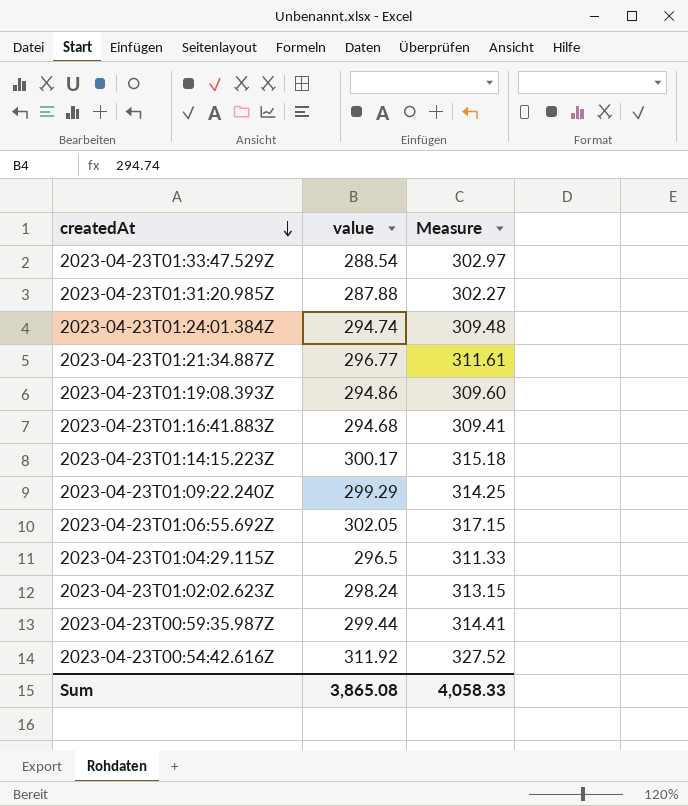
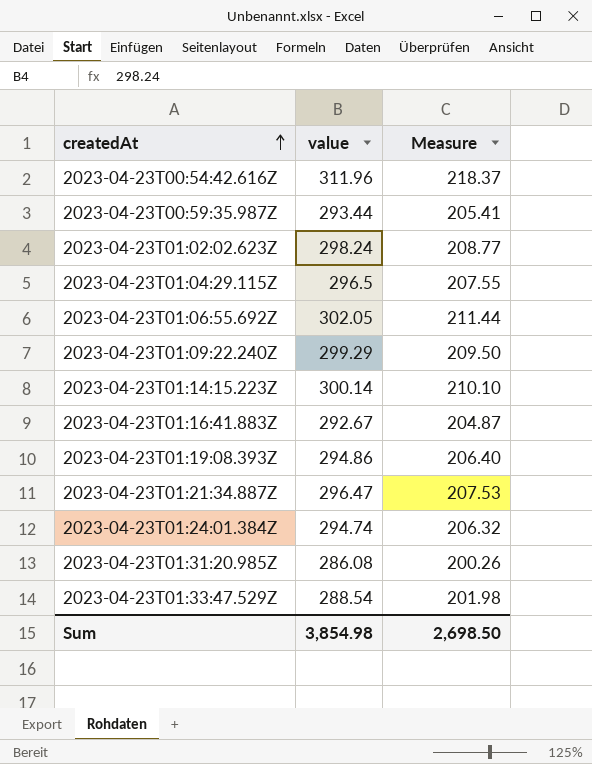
row order: createdAt descending -> createdAt ascending
column Measure | formula: [value] * 1.05 -> [value] * 0.7
2023-04-23T00:54:42.616Z | value: 311.92 -> 311.96
2023-04-23T00:59:35.987Z | value: 299.44 -> 293.44
2023-04-23T01:14:15.223Z | value: 300.17 -> 300.14
2023-04-23T01:16:41.883Z | value: 294.68 -> 292.67
2023-04-23T01:21:34.887Z | value: 296.77 -> 296.47
2023-04-23T01:31:20.985Z | value: 287.88 -> 286.08
Sum | value: 3,865.08 -> 3,854.98
Sum | Measure: 4,058.33 -> 2,698.50

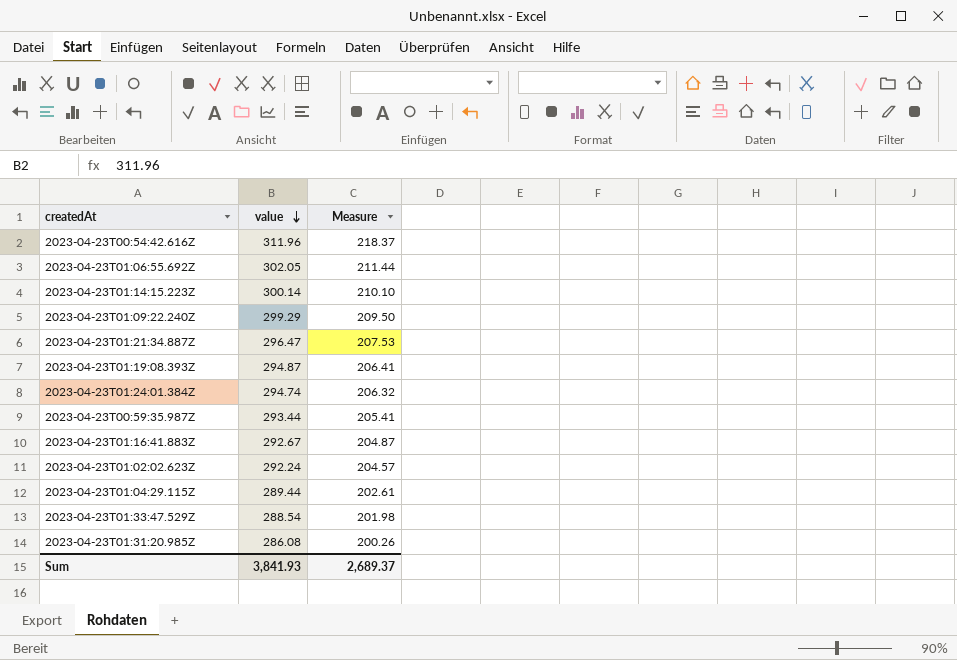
row order: createdAt ascending -> value descending
2023-04-23T01:19:08.393Z | value: 294.86 -> 294.87
2023-04-23T01:19:08.393Z | Measure: 206.40 -> 206.41
2023-04-23T01:02:02.623Z | value: 298.24 -> 292.24
2023-04-23T01:02:02.623Z | Measure: 208.77 -> 204.57
2023-04-23T01:04:29.115Z | value: 296.5 -> 289.44
2023-04-23T01:04:29.115Z | Measure: 207.55 -> 202.61
Sum | value: 3,854.98 -> 3,841.93
Sum | Measure: 2,698.50 -> 2,689.37

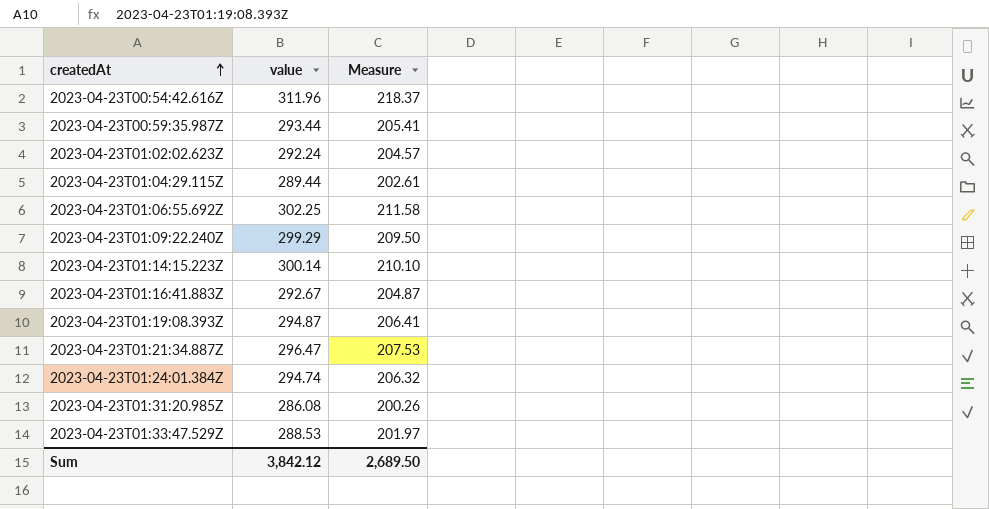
row order: value descending -> createdAt ascending
2023-04-23T01:06:55.692Z | value: 302.05 -> 302.25
2023-04-23T01:06:55.692Z | Measure: 211.44 -> 211.58
2023-04-23T01:33:47.529Z | value: 288.54 -> 288.53
2023-04-23T01:33:47.529Z | Measure: 201.98 -> 201.97
Sum | value: 3,841.93 -> 3,842.12
Sum | Measure: 2,689.37 -> 2,689.50

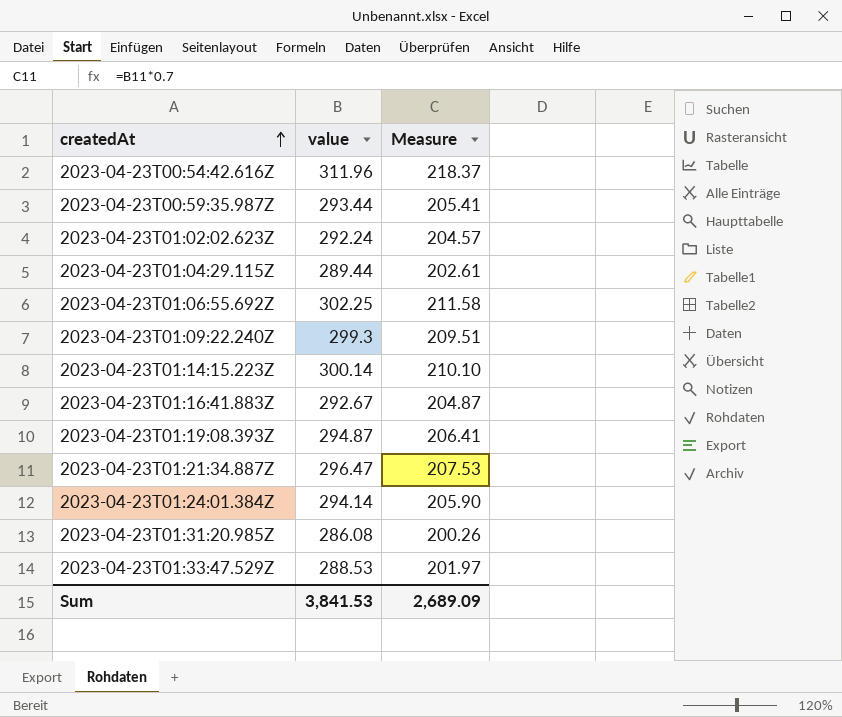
2023-04-23T01:09:22.240Z | value: 299.29 -> 299.3
2023-04-23T01:09:22.240Z | Measure: 209.50 -> 209.51
2023-04-23T01:24:01.384Z | value: 294.74 -> 294.14
2023-04-23T01:24:01.384Z | Measure: 206.32 -> 205.90
Sum | value: 3,842.12 -> 3,841.53
Sum | Measure: 2,689.50 -> 2,689.09

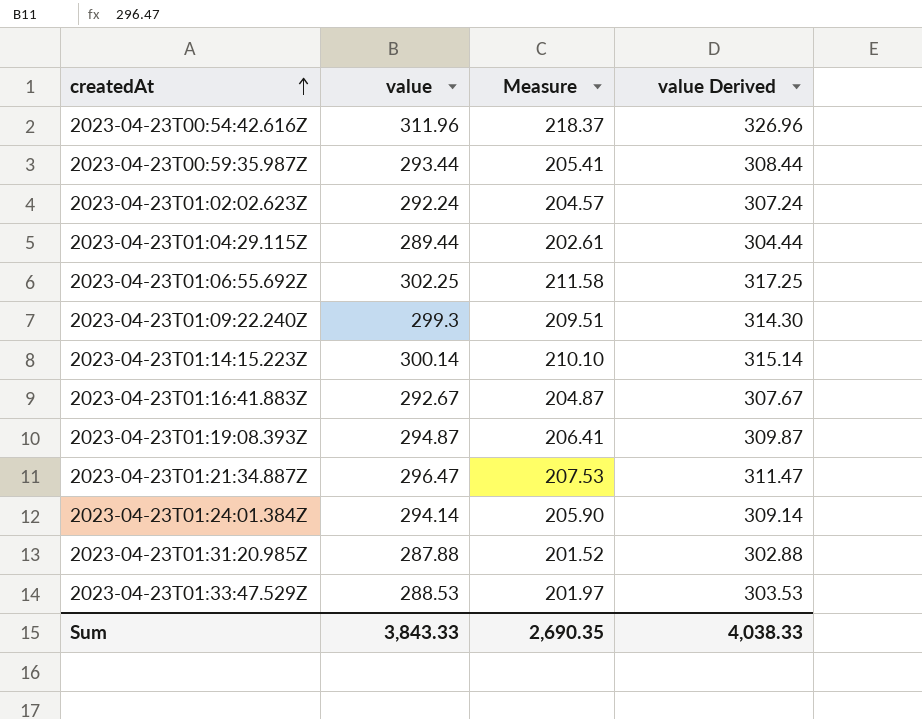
column value Derived | formula: none -> [value] + 15
2023-04-23T01:31:20.985Z | value: 286.08 -> 287.88
2023-04-23T01:31:20.985Z | Measure: 200.26 -> 201.52
Sum | value: 3,841.53 -> 3,843.33
Sum | Measure: 2,689.09 -> 2,690.35

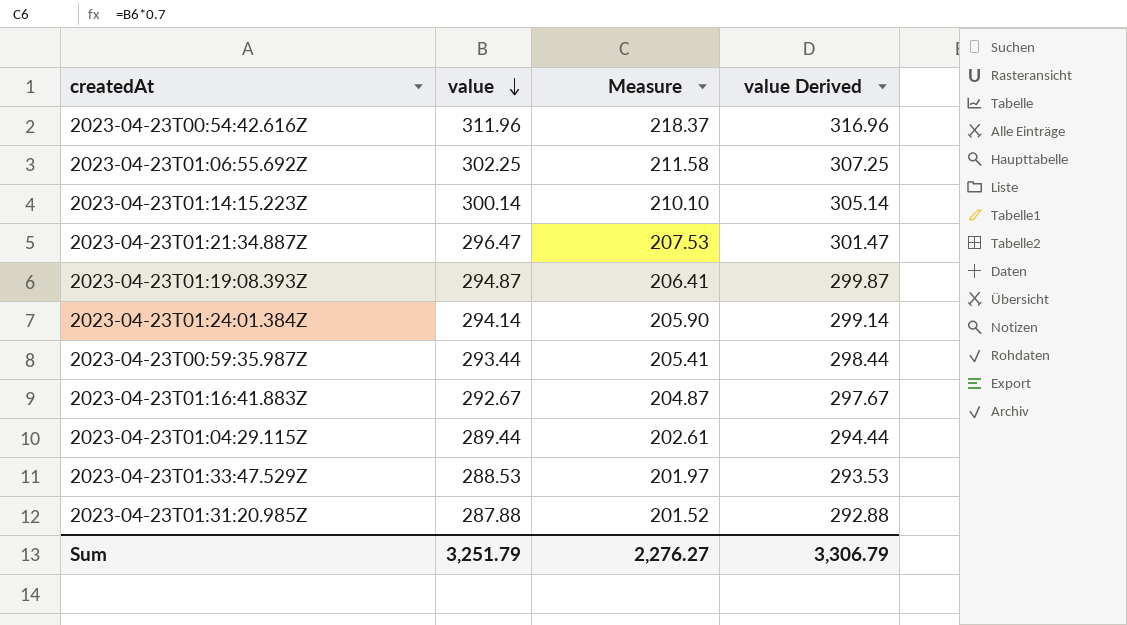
row order: createdAt ascending -> value descending
column value Derived | formula: [value] + 15 -> [value] + 5
row 2023-04-23T01:02:02.623Z: 292.24 | 204.57 | 307.24 -> none
row 2023-04-23T01:09:22.240Z: 299.3 | 209.51 | 314.30 -> none
Sum | value: 3,843.33 -> 3,251.79
Sum | Measure: 2,690.35 -> 2,276.27
Sum | value Derived: 4,038.33 -> 3,306.79

